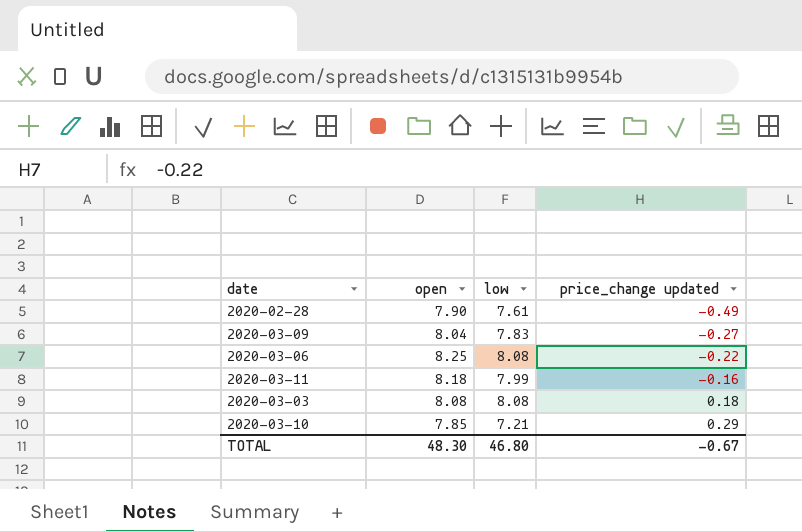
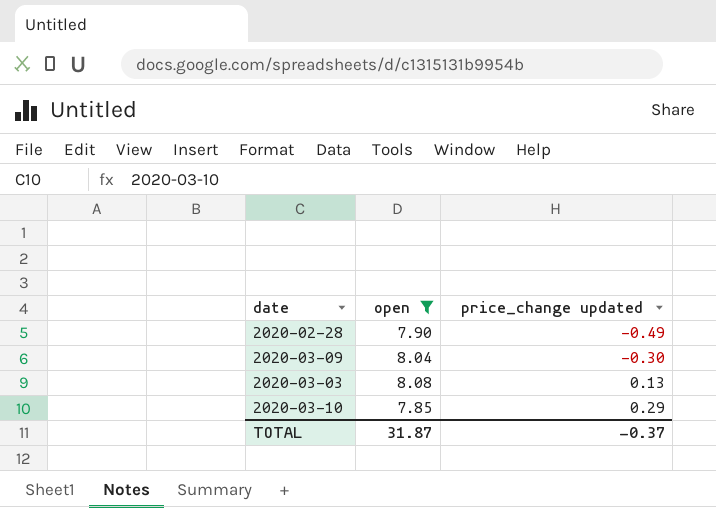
filter: none -> open <= 8.08
column low | position: 3 -> none
2020-03-09 | price_change updated: -0.27 -> -0.30
2020-03-03 | price_change updated: 0.18 -> 0.13
TOTAL | open: 48.30 -> 31.87
TOTAL | price_change updated: -0.67 -> -0.37

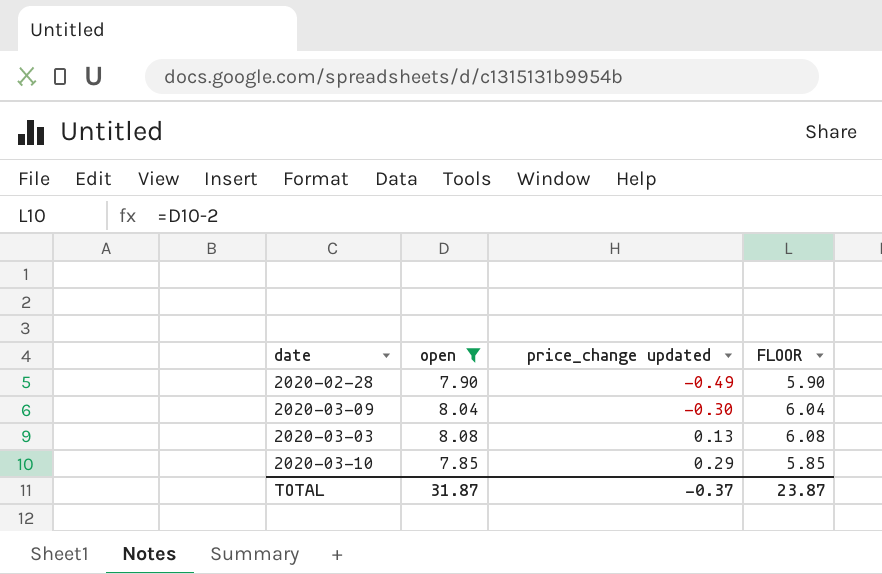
column FLOOR | formula: none -> [open] - 2

